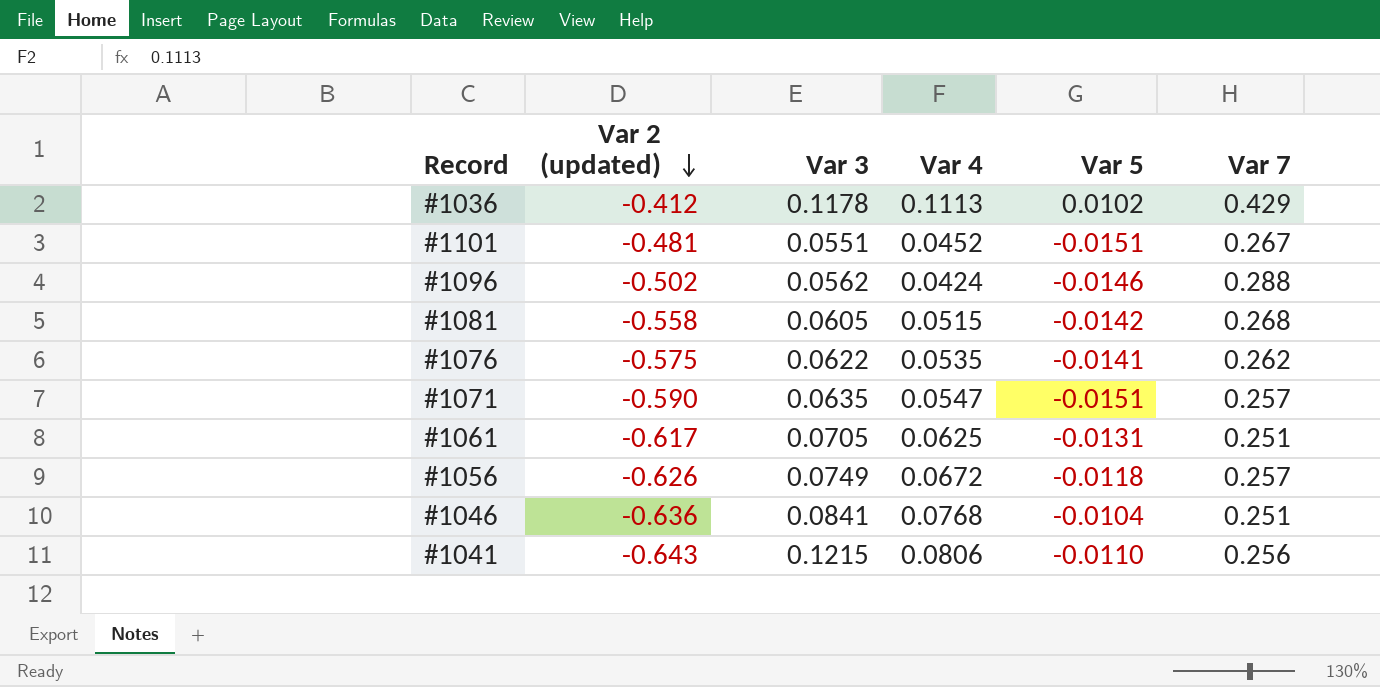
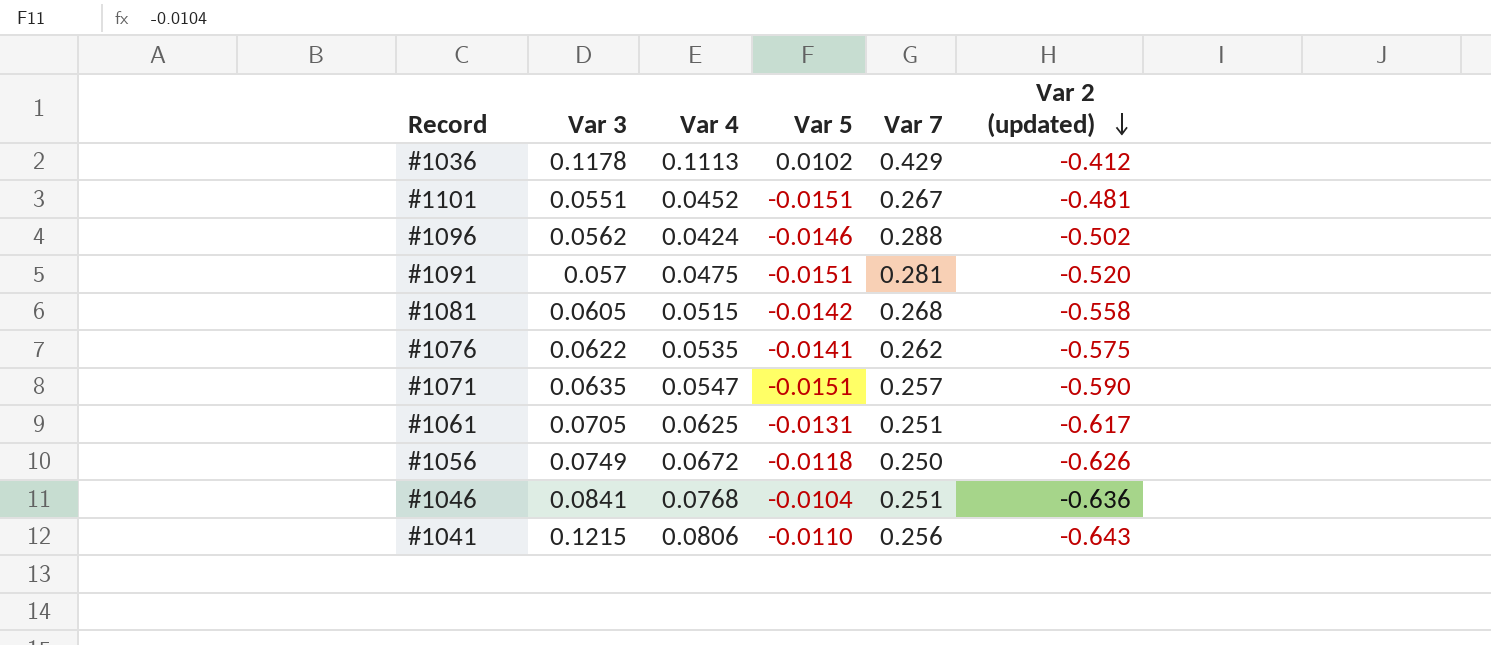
column Var 2 (updated) | position: 2 -> 6
row #1091: none -> 0.057 | 0.0475 | -0.0151 | 0.281 | -0.520
#1056 | Var 7: 0.257 -> 0.250

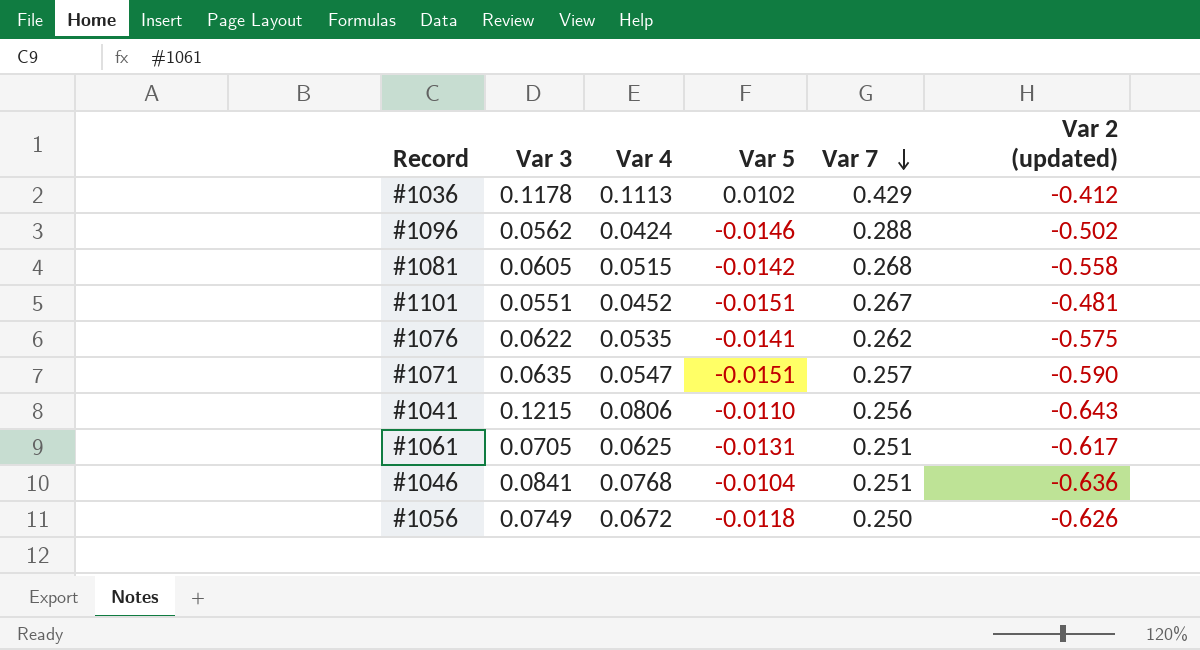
row order: Var 2 (updated) descending -> Var 7 descending
row #1091: 0.057 | 0.0475 | -0.0151 | 0.281 | -0.520 -> none

